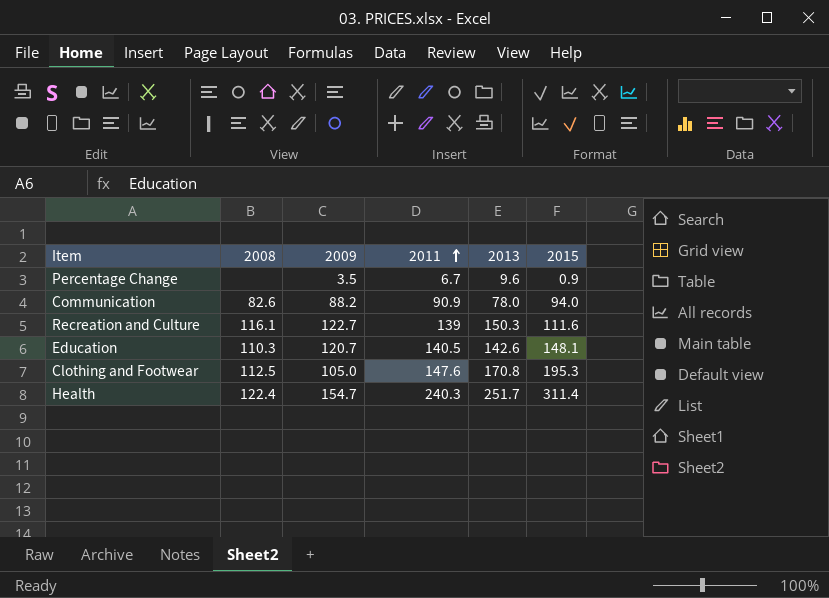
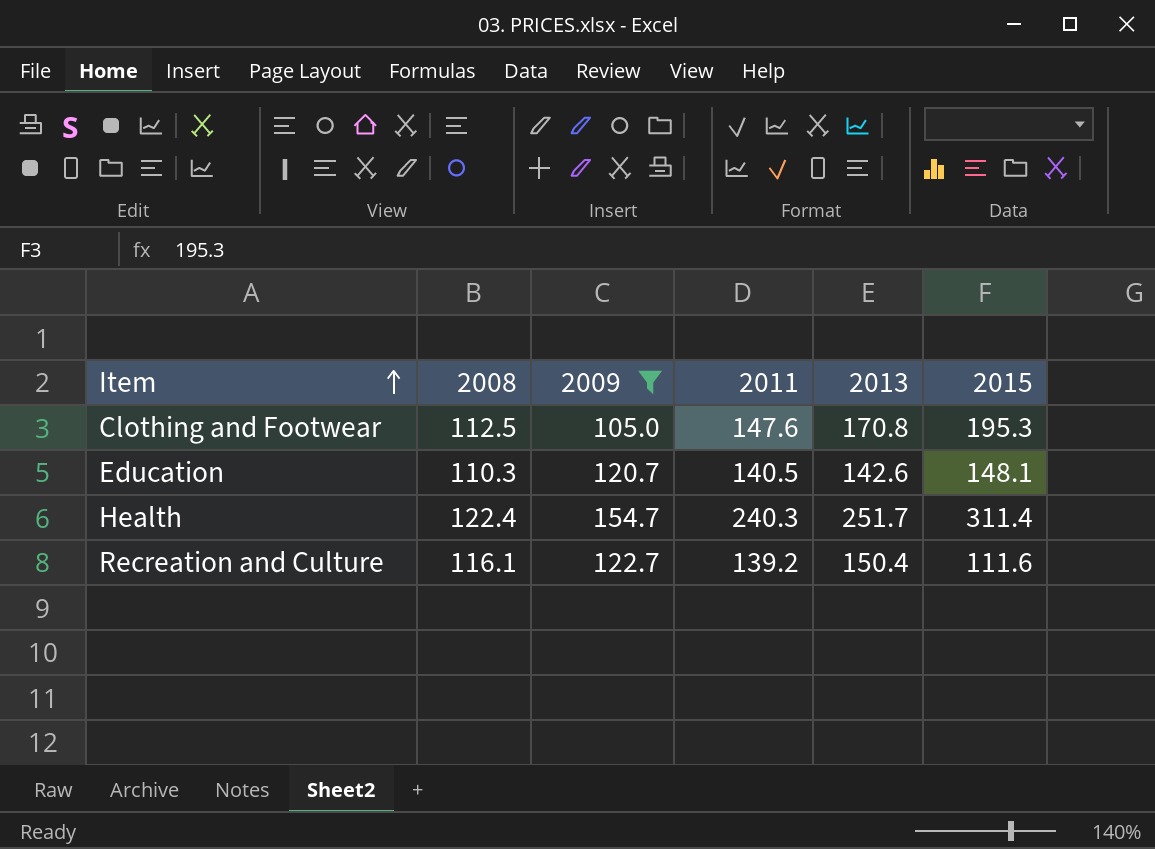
filter: none -> 2009 >= 105.0
row order: 2011 ascending -> Item ascending
Recreation and Culture | 2011: 139 -> 139.2
Recreation and Culture | 2013: 150.3 -> 150.4

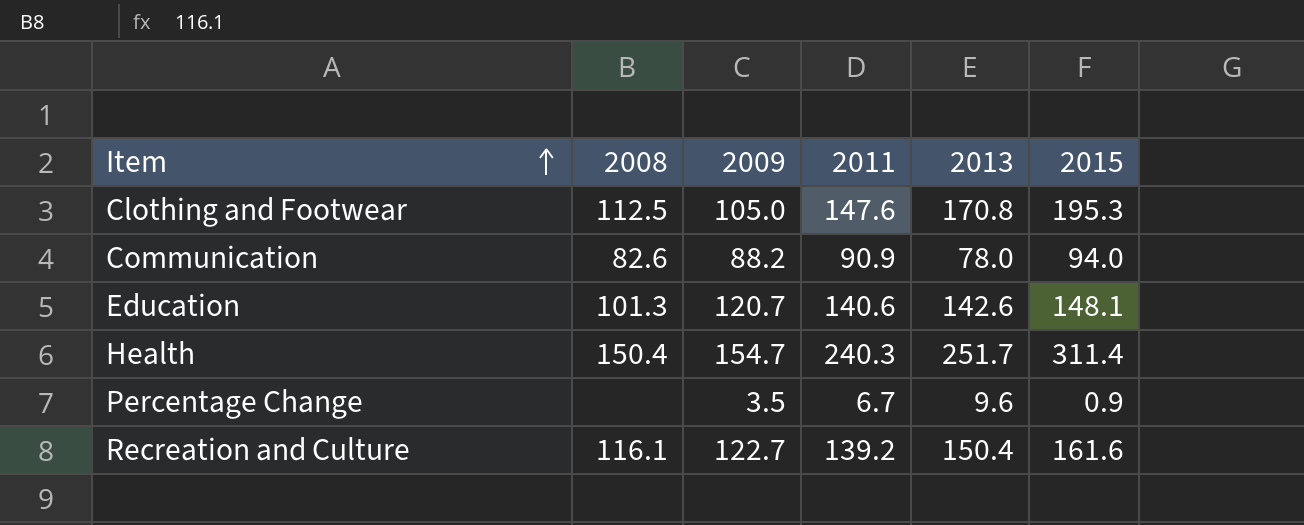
filter: 2009 >= 105.0 -> none
Education | 2008: 110.3 -> 101.3
Education | 2011: 140.5 -> 140.6
Health | 2008: 122.4 -> 150.4
Recreation and Culture | 2015: 111.6 -> 161.6

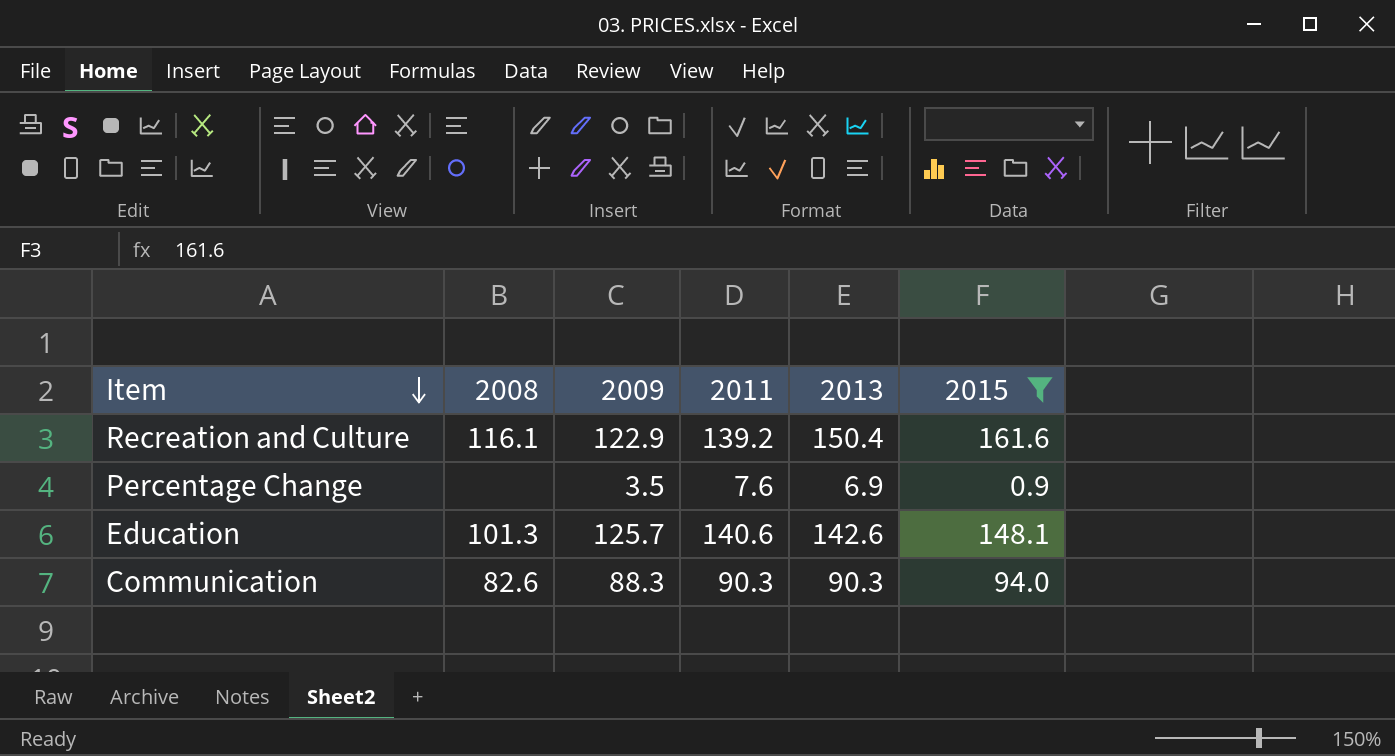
filter: none -> 2015 <= 161.6
row order: Item ascending -> Item descending
Recreation and Culture | 2009: 122.7 -> 122.9
Percentage Change | 2011: 6.7 -> 7.6
Percentage Change | 2013: 9.6 -> 6.9
Education | 2009: 120.7 -> 125.7
Communication | 2009: 88.2 -> 88.3
Communication | 2011: 90.9 -> 90.3
Communication | 2013: 78.0 -> 90.3

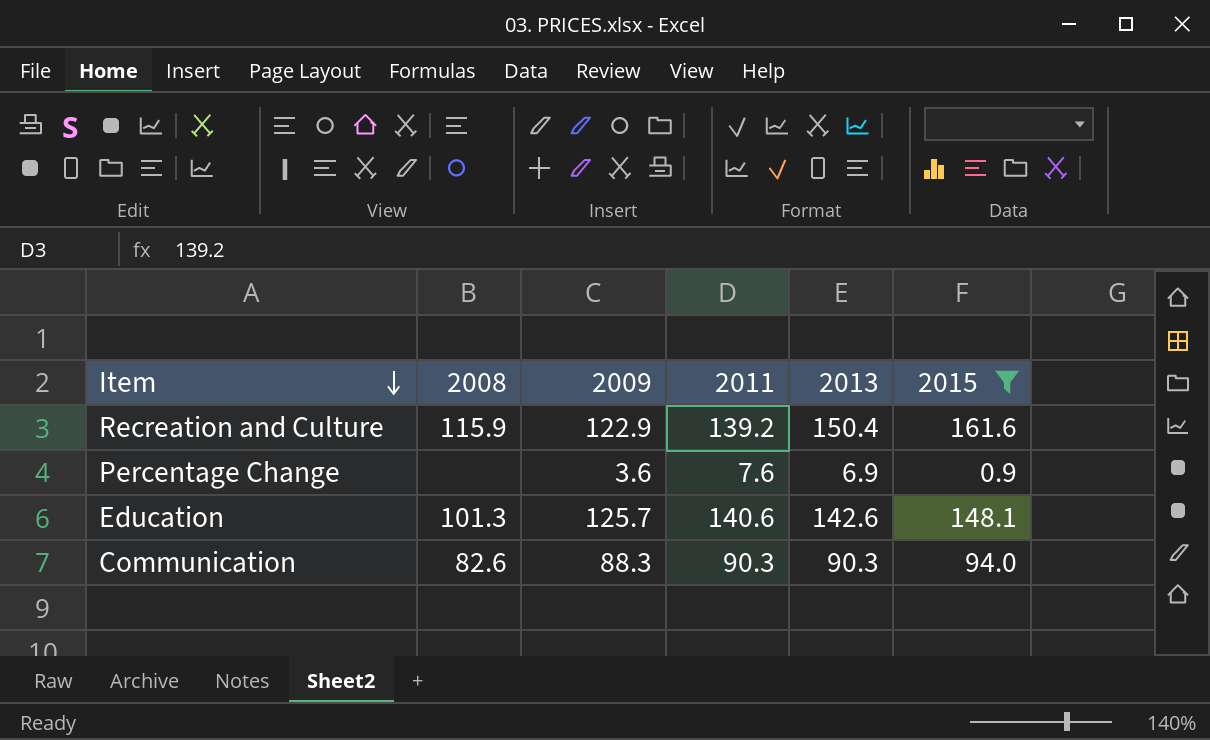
Recreation and Culture | 2008: 116.1 -> 115.9
Percentage Change | 2009: 3.5 -> 3.6

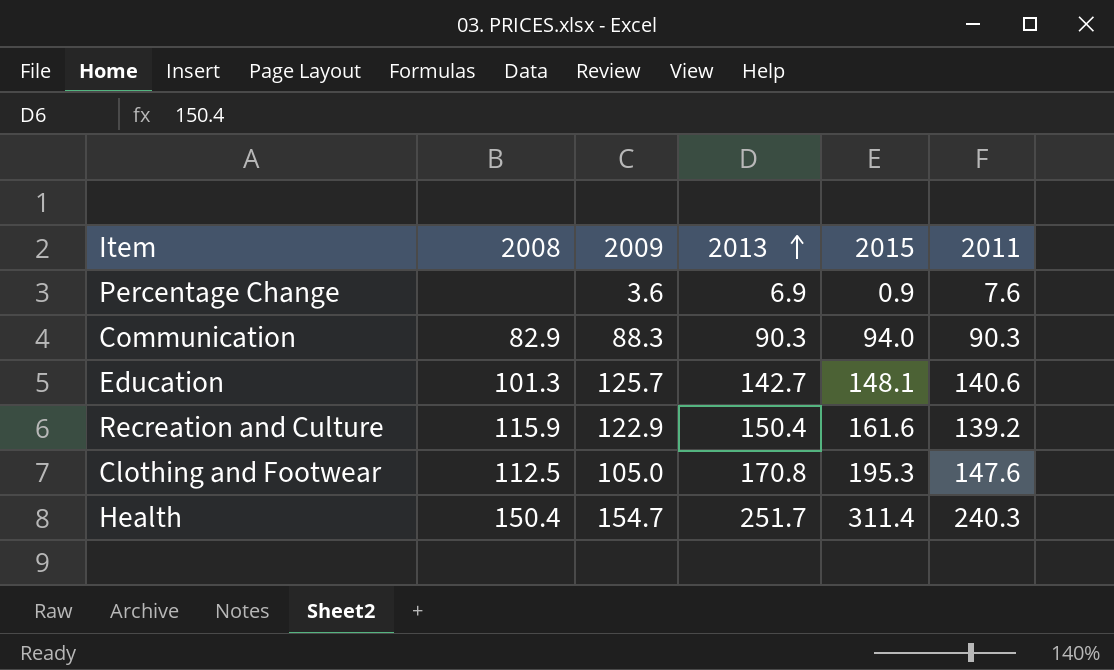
filter: 2015 <= 161.6 -> none
row order: Item descending -> 2013 ascending
column 2011 | position: 4 -> 6
Communication | 2008: 82.6 -> 82.9
Education | 2013: 142.6 -> 142.7

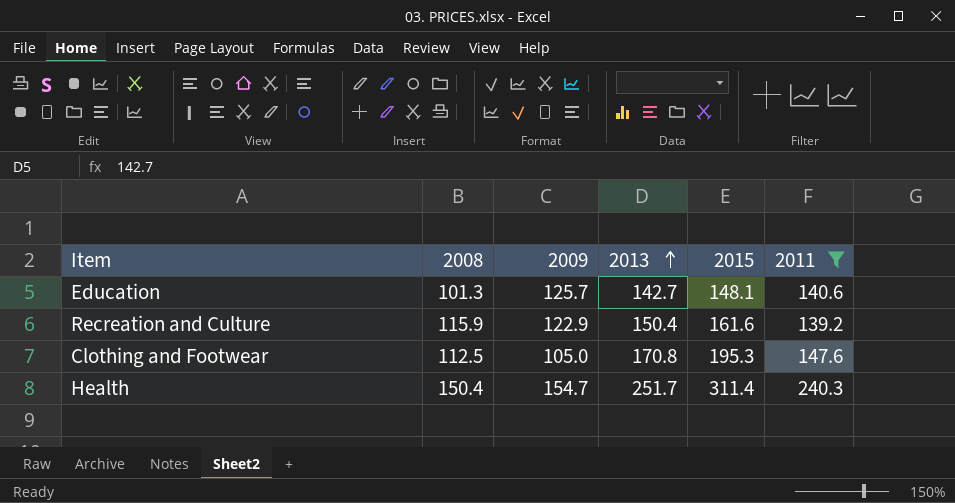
filter: none -> 2011 >= 139.2

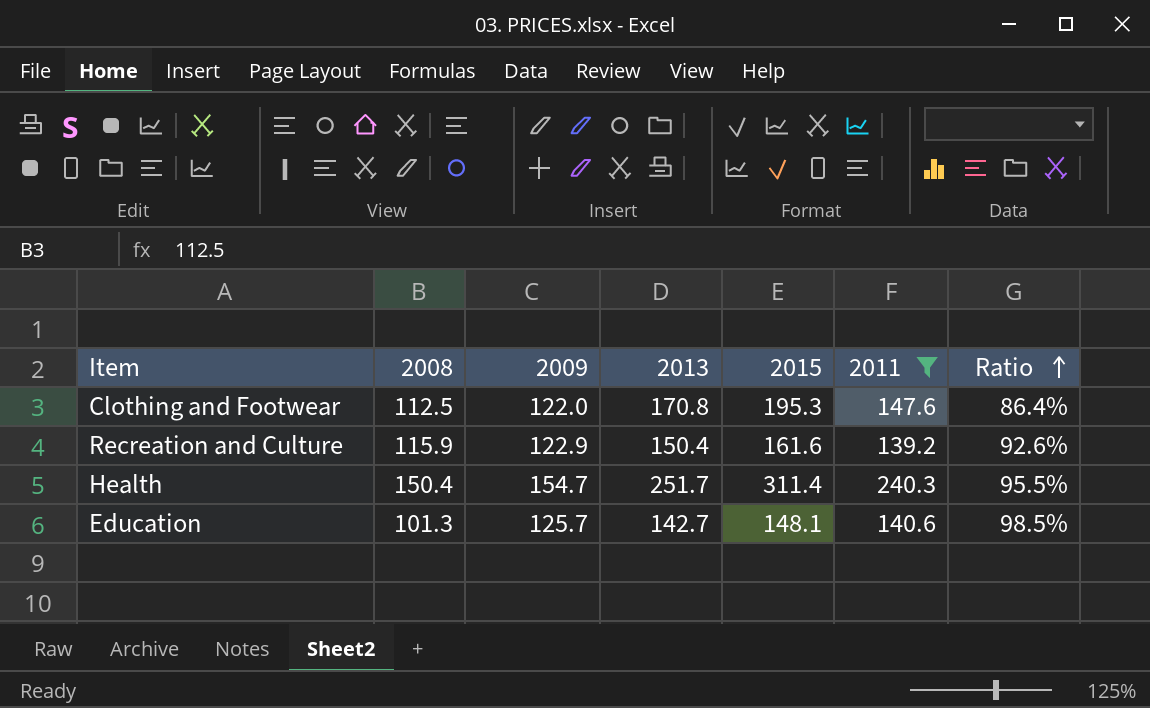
row order: 2013 ascending -> Ratio ascending
column Ratio | formula: none -> [2011] / [2013]
Clothing and Footwear | 2009: 105.0 -> 122.0

